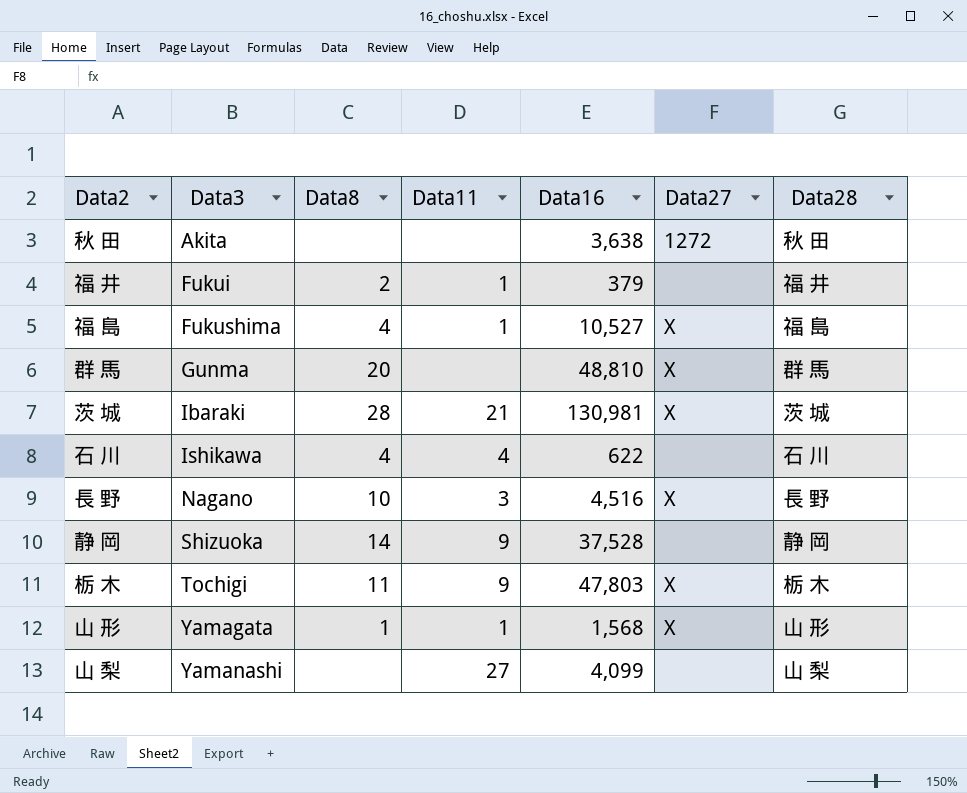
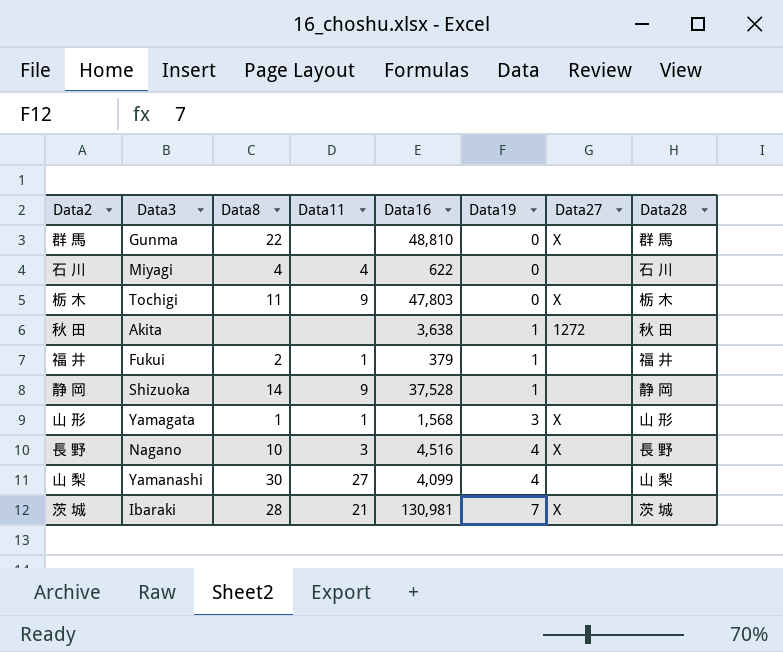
row order: Data3 ascending -> Data19 ascending
column Data19 | position: none -> 6
row 福 島: Fukushima | 4 | 1 | 10,527 | X | 福 島 -> none
群 馬 | Data8: 20 -> 22
石 川 | Data3: Ishikawa -> Miyagi
山 梨 | Data8: none -> 30

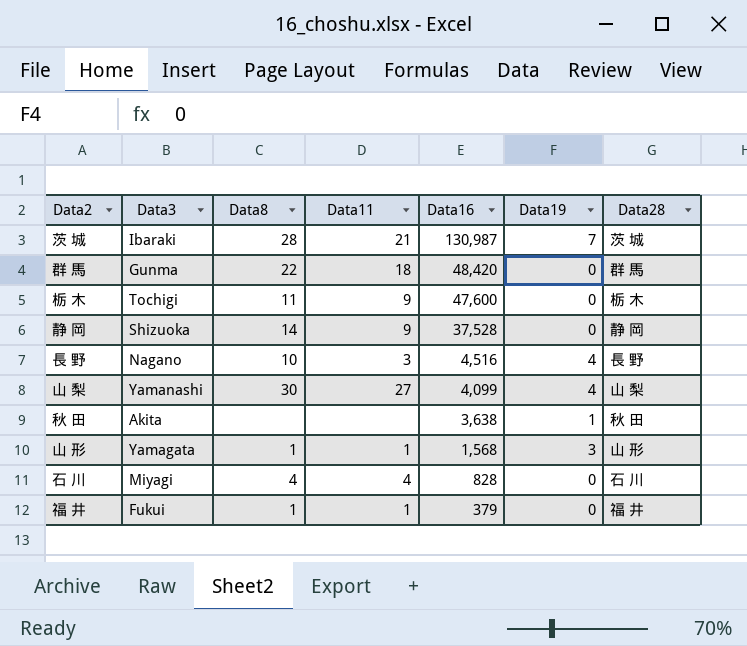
row order: Data19 ascending -> Data16 descending
column Data27 | position: 7 -> none
茨 城 | Data16: 130,981 -> 130,987
群 馬 | Data11: none -> 18
群 馬 | Data16: 48,810 -> 48,420
栃 木 | Data16: 47,803 -> 47,600
静 岡 | Data19: 1 -> 0
石 川 | Data16: 622 -> 828
福 井 | Data8: 2 -> 1
福 井 | Data19: 1 -> 0

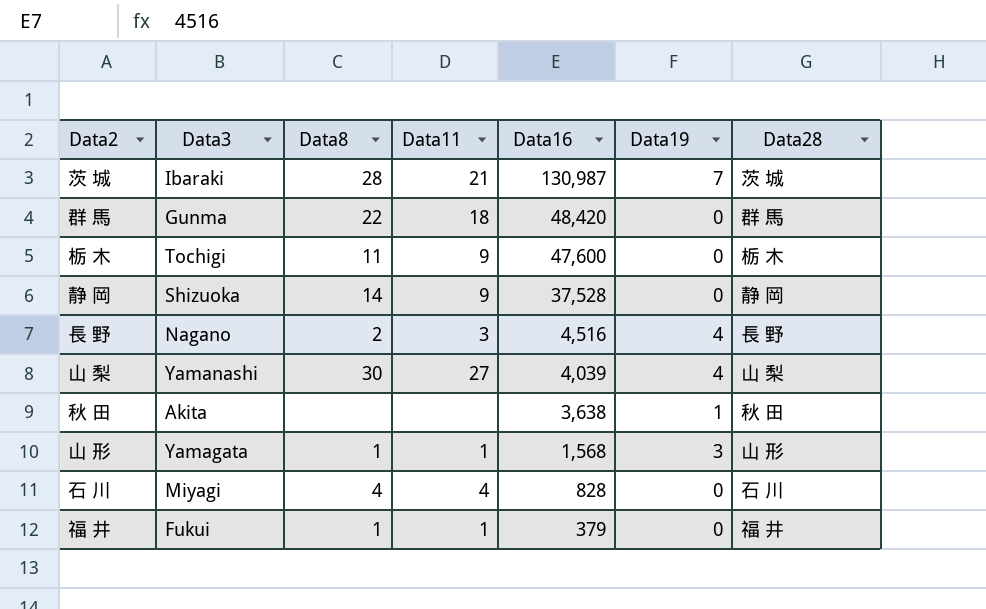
長 野 | Data8: 10 -> 2
山 梨 | Data16: 4,099 -> 4,039

